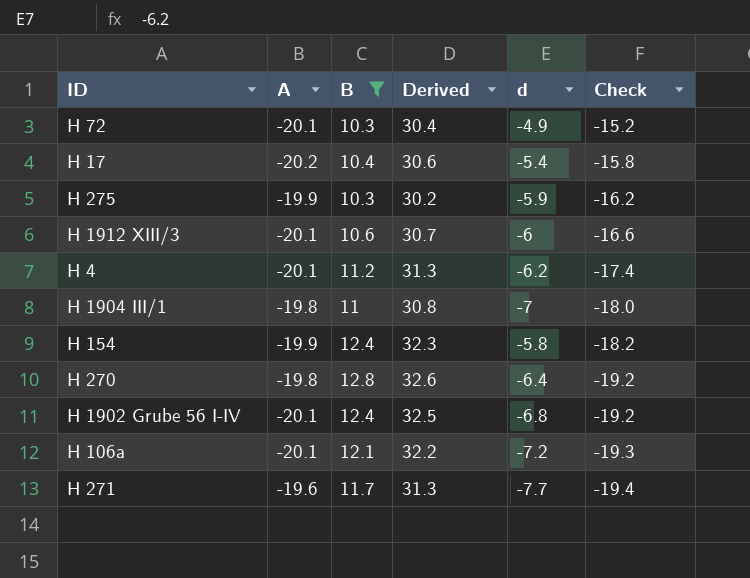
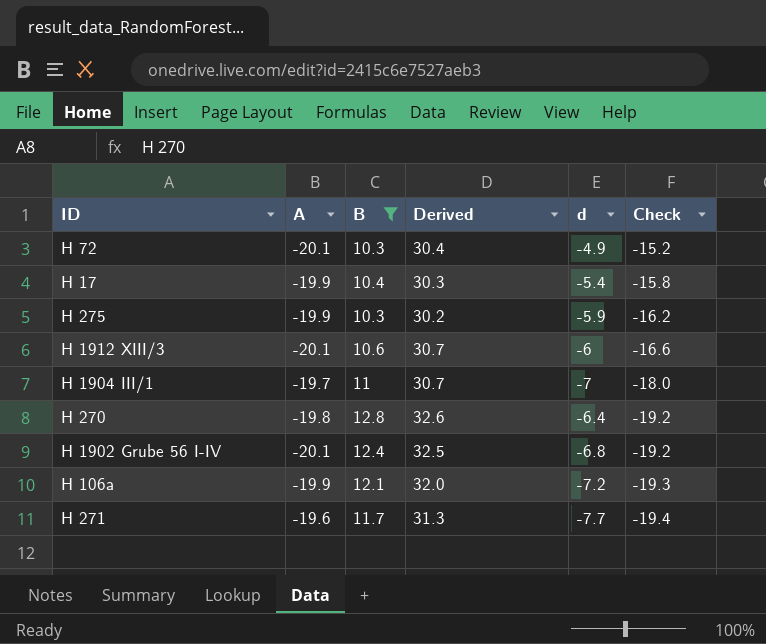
row H 4: -20.1 | 11.2 | 31.3 | -6.2 | -17.4 -> none
row H 154: -19.9 | 12.4 | 32.3 | -5.8 | -18.2 -> none
H 17 | A: -20.2 -> -19.9
H 17 | Derived: 30.6 -> 30.3
H 1904 III/1 | A: -19.8 -> -19.7
H 1904 III/1 | Derived: 30.8 -> 30.7
H 106a | A: -20.1 -> -19.9
H 106a | Derived: 32.2 -> 32.0

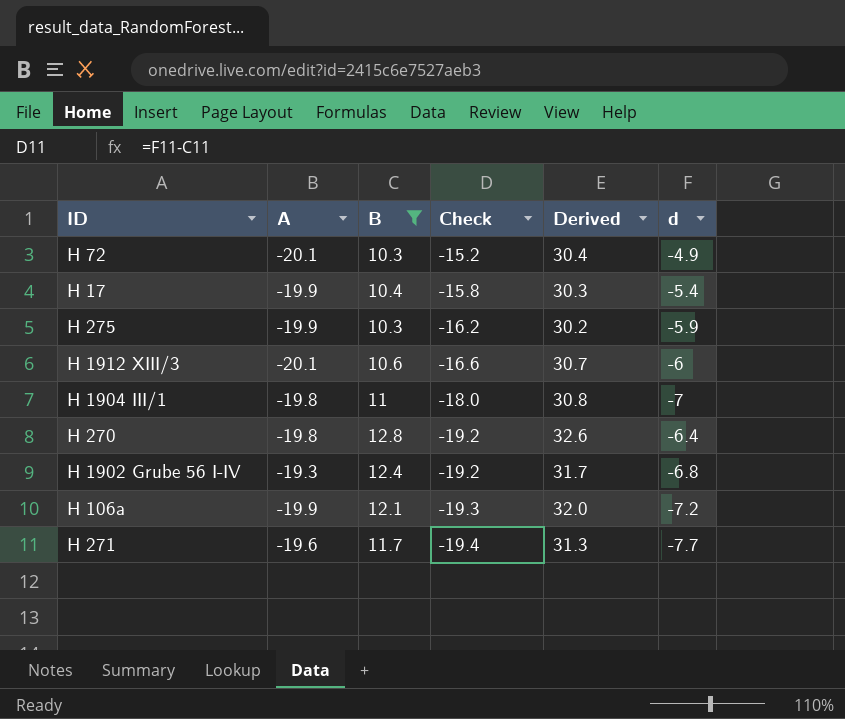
column Check | position: 6 -> 4
H 1904 III/1 | A: -19.7 -> -19.8
H 1904 III/1 | Derived: 30.7 -> 30.8
H 1902 Grube 56 I-IV | A: -20.1 -> -19.3
H 1902 Grube 56 I-IV | Derived: 32.5 -> 31.7

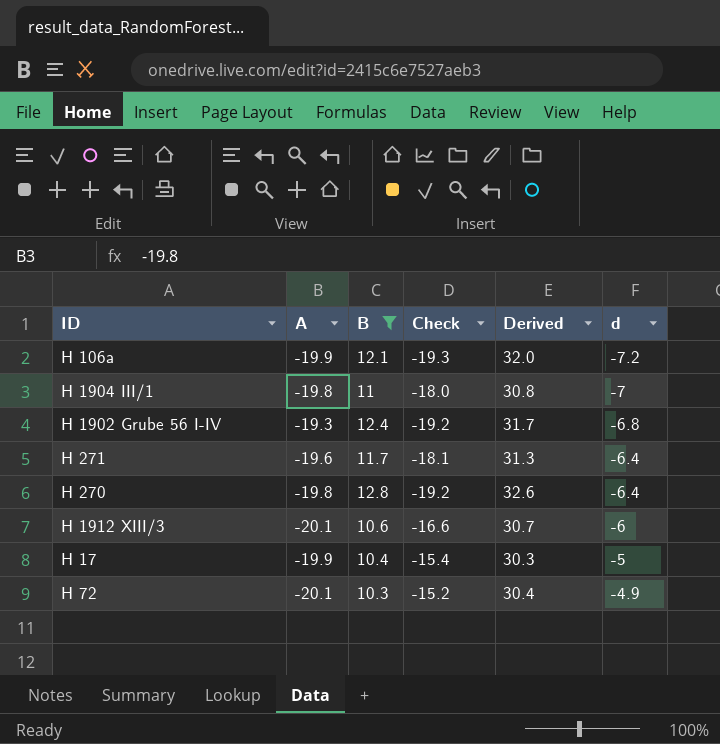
row order: Check descending -> d ascending
row H 275: -19.9 | 10.3 | -16.2 | 30.2 | -5.9 -> none
H 271 | Check: -19.4 -> -18.1
H 271 | d: -7.7 -> -6.4
H 17 | Check: -15.8 -> -15.4
H 17 | d: -5.4 -> -5

